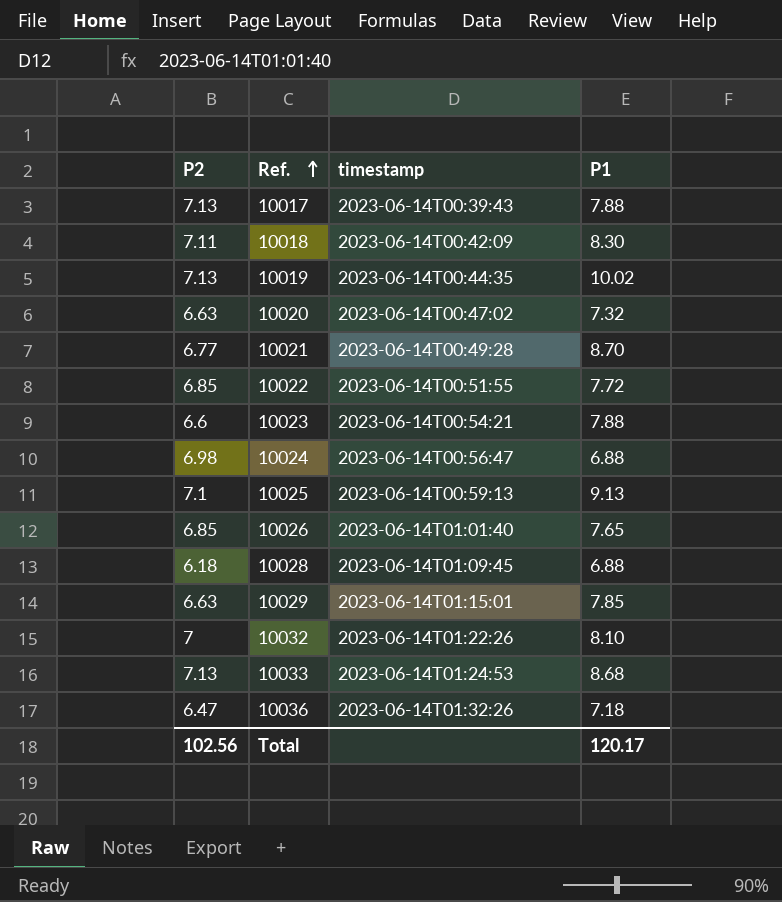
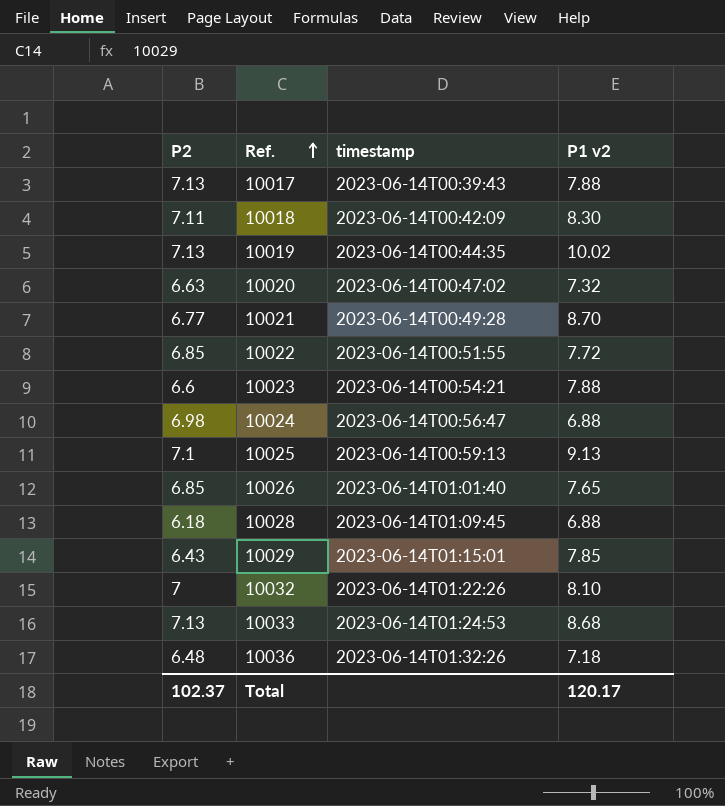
column name: P1 -> P1 v2
10029 | P2: 6.63 -> 6.43
10036 | P2: 6.47 -> 6.48
Total | P2: 102.56 -> 102.37

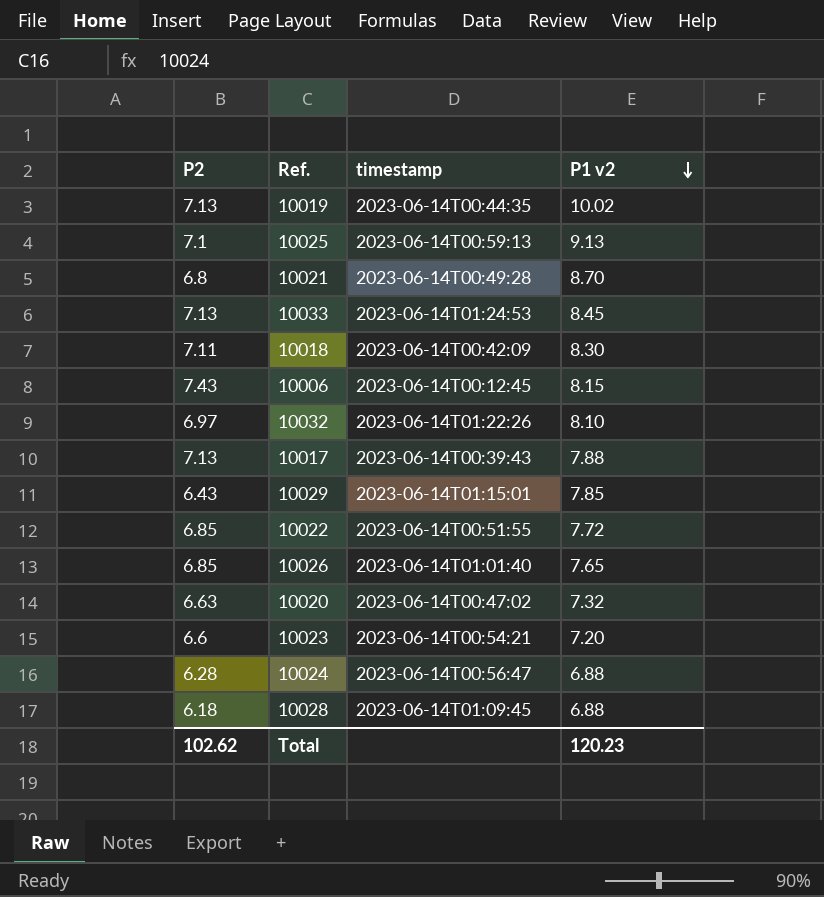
row order: Ref. ascending -> P1 v2 descending
row 10036: 6.48 | 2023-06-14T01:32:26 | 7.18 -> none
10021 | P2: 6.77 -> 6.8
10033 | P1 v2: 8.68 -> 8.45
row 10006: none -> 7.43 | 2023-06-14T00:12:45 | 8.15
10032 | P2: 7 -> 6.97
10023 | P1 v2: 7.88 -> 7.20
10024 | P2: 6.98 -> 6.28
Total | P2: 102.37 -> 102.62
Total | P1 v2: 120.17 -> 120.23

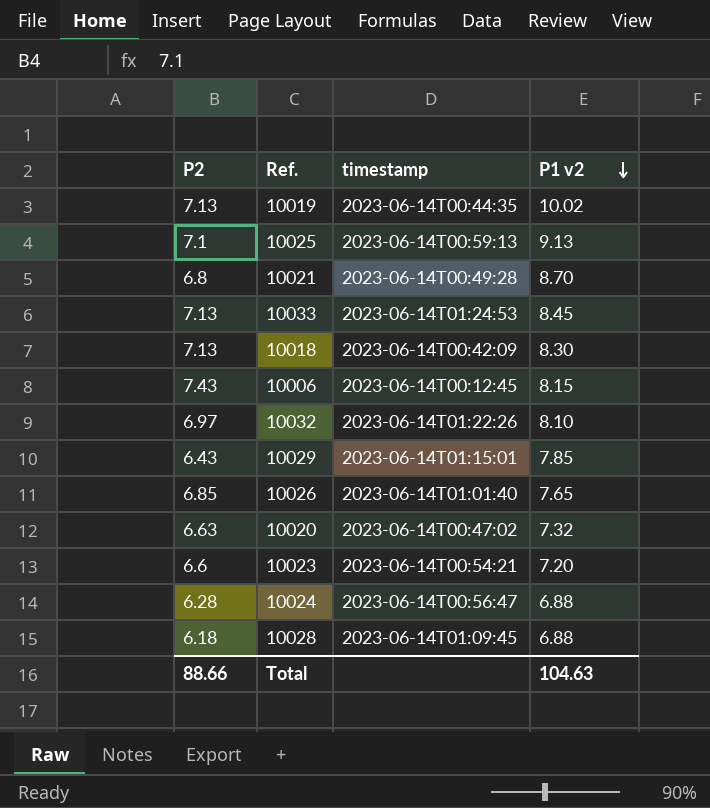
row 10017: 7.13 | 2023-06-14T00:39:43 | 7.88 -> none
row 10022: 6.85 | 2023-06-14T00:51:55 | 7.72 -> none
10018 | P2: 7.11 -> 7.13
Total | P2: 102.62 -> 88.66
Total | P1 v2: 120.23 -> 104.63

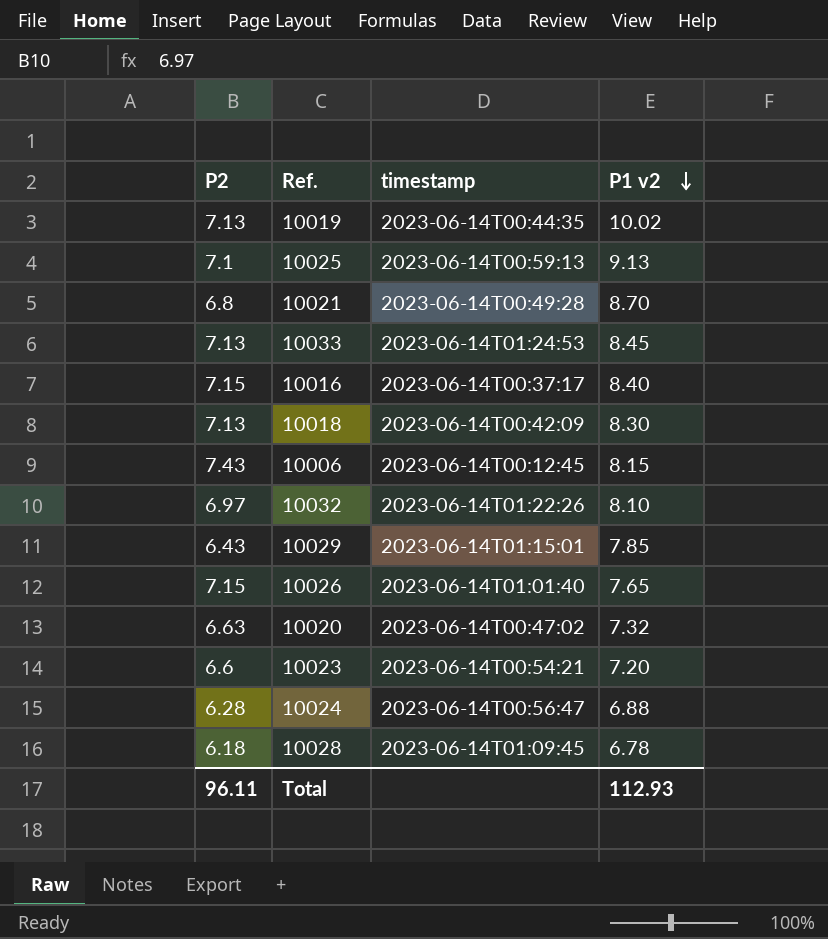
row 10016: none -> 7.15 | 2023-06-14T00:37:17 | 8.40
10026 | P2: 6.85 -> 7.15
10028 | P1 v2: 6.88 -> 6.78
Total | P2: 88.66 -> 96.11
Total | P1 v2: 104.63 -> 112.93

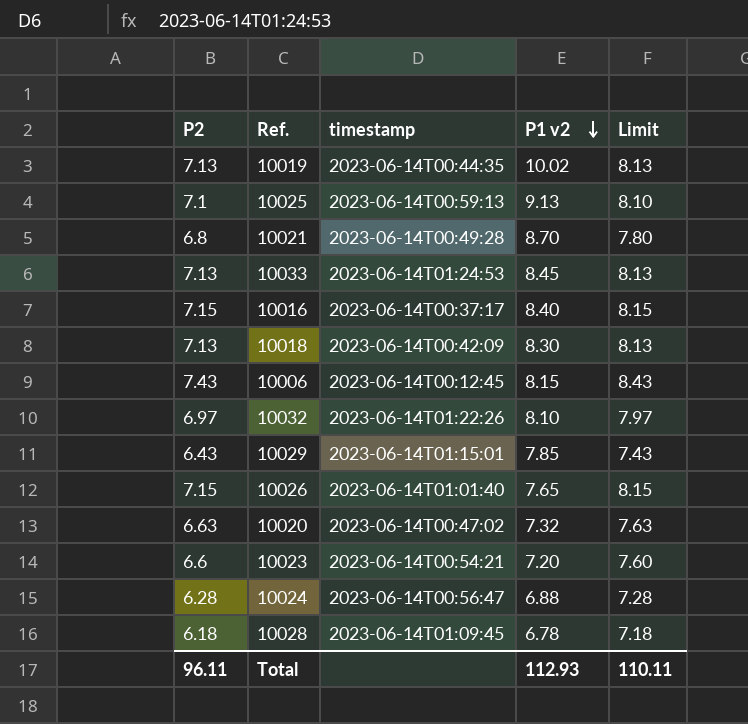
column Limit | formula: none -> [P2] + 1

